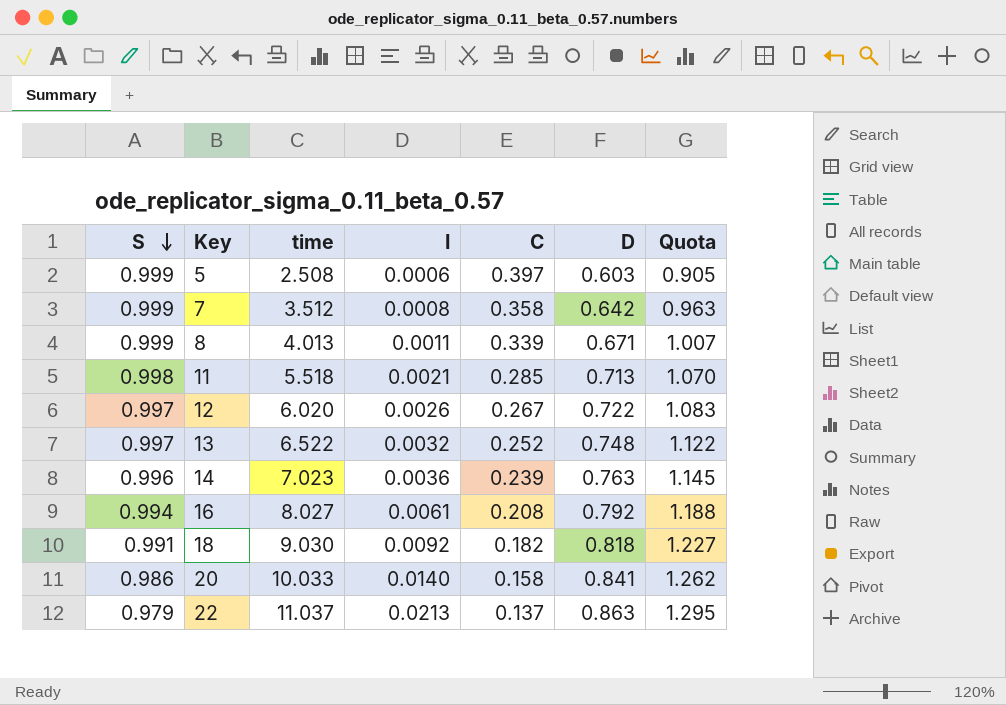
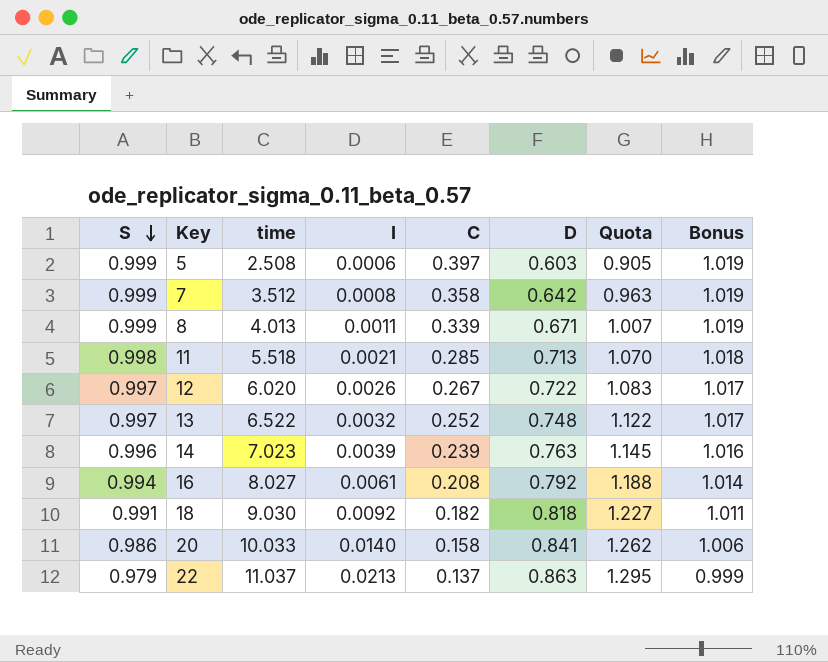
column Bonus | formula: none -> [S] * 1.02
14 | I: 0.0036 -> 0.0039

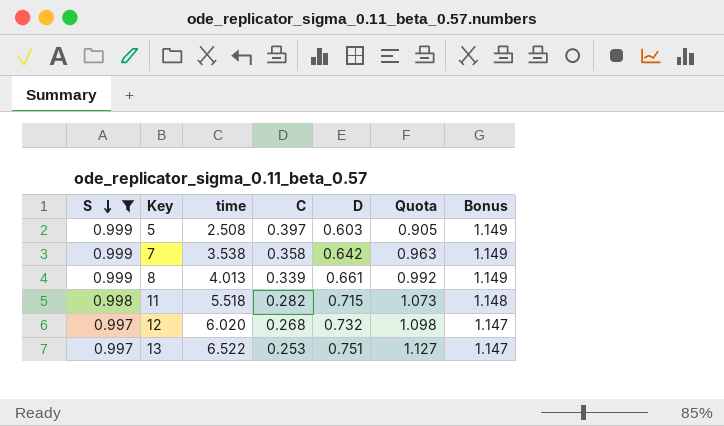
filter: none -> S >= 0.997
column I | position: 4 -> none
column Bonus | formula: [S] * 1.02 -> [S] * 1.15
7 | time: 3.512 -> 3.538
8 | D: 0.671 -> 0.661
8 | Quota: 1.007 -> 0.992
11 | C: 0.285 -> 0.282
11 | D: 0.713 -> 0.715
11 | Quota: 1.070 -> 1.073
12 | C: 0.267 -> 0.268
12 | D: 0.722 -> 0.732
12 | Quota: 1.083 -> 1.098
13 | C: 0.252 -> 0.253
13 | D: 0.748 -> 0.751
13 | Quota: 1.122 -> 1.127

